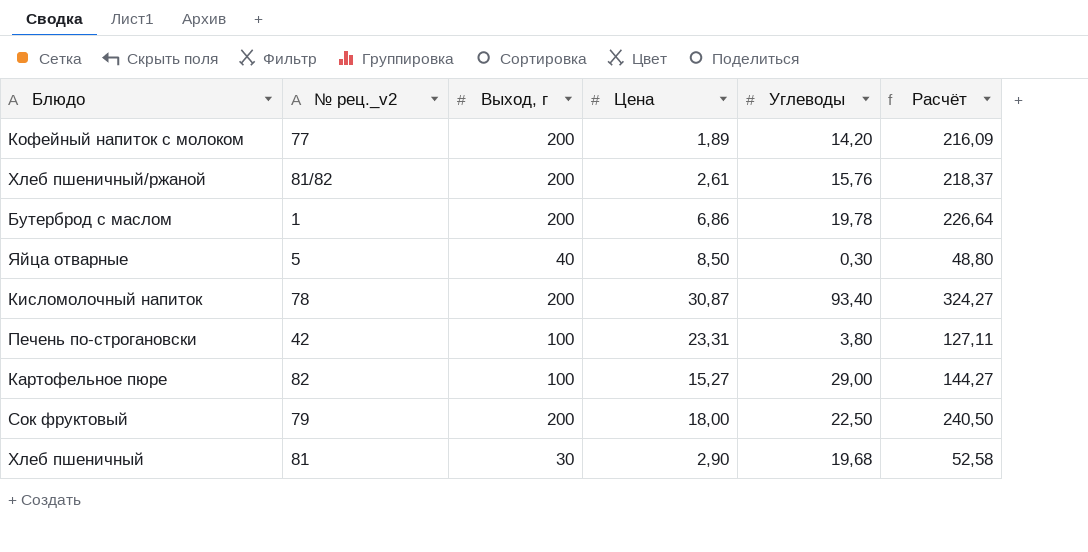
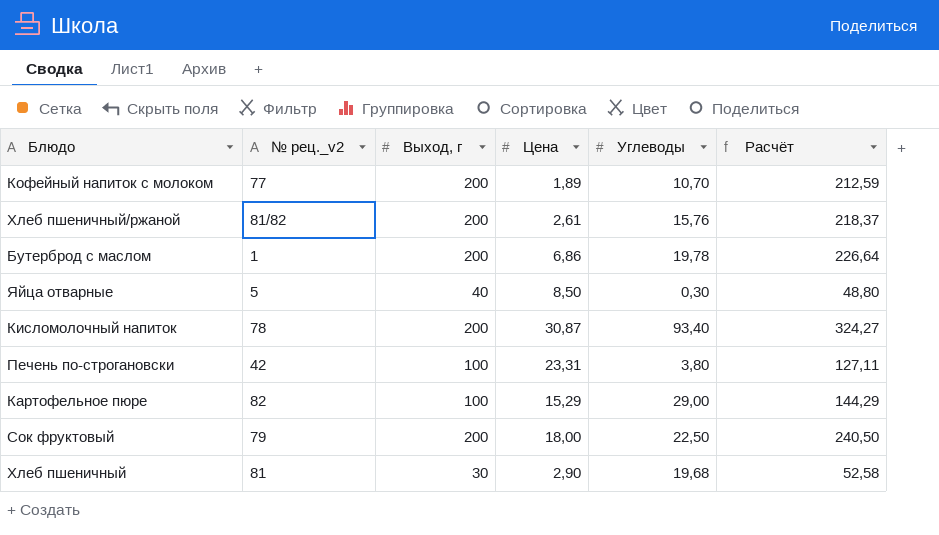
Кофейный напиток с молоком | Углеводы: 14,20 -> 10,70
Кофейный напиток с молоком | Расчёт: 216,09 -> 212,59
Картофельное пюре | Цена: 15,27 -> 15,29
Картофельное пюре | Расчёт: 144,27 -> 144,29

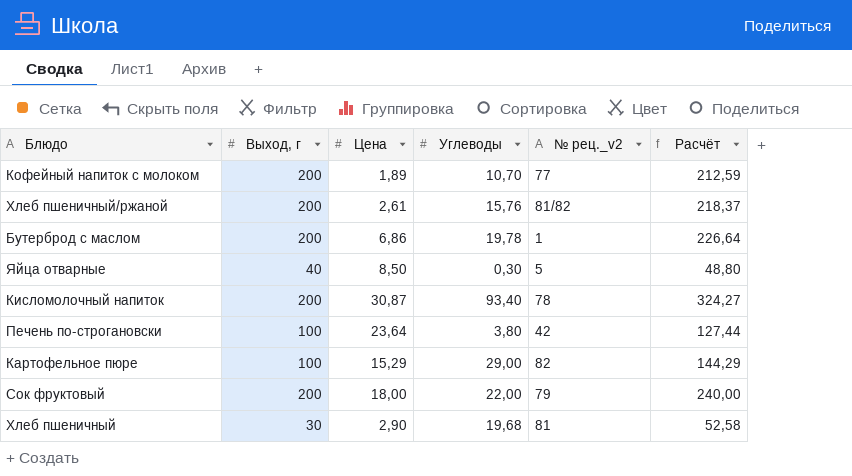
column № рец._v2 | position: 2 -> 5
Печень по-строгановски | Цена: 23,31 -> 23,64
Печень по-строгановски | Расчёт: 127,11 -> 127,44
Сок фруктовый | Углеводы: 22,50 -> 22,00
Сок фруктовый | Расчёт: 240,50 -> 240,00

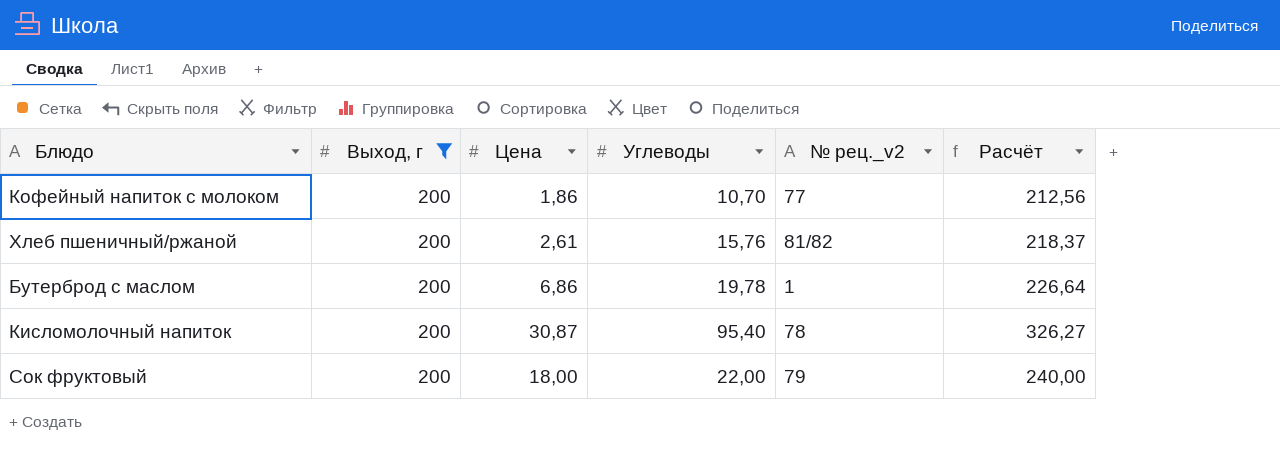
filter: none -> Выход, г = 200
Кофейный напиток с молоком | Цена: 1,89 -> 1,86
Кофейный напиток с молоком | Расчёт: 212,59 -> 212,56
Кисломолочный напиток | Углеводы: 93,40 -> 95,40
Кисломолочный напиток | Расчёт: 324,27 -> 326,27

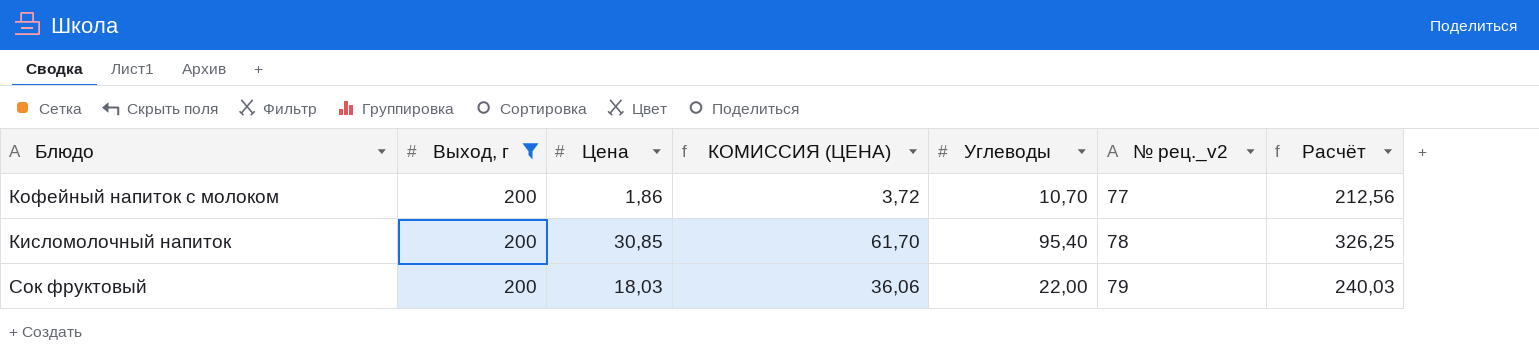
column КОМИССИЯ (ЦЕНА) | formula: none -> [Цена] * 2
row Хлеб пшеничный/ржаной: 200 | 2,61 | 15,76 | 81/82 | 218,37 -> none
row Бутерброд с маслом: 200 | 6,86 | 19,78 | 1 | 226,64 -> none
Кисломолочный напиток | Цена: 30,87 -> 30,85
Кисломолочный напиток | Расчёт: 326,27 -> 326,25
Сок фруктовый | Цена: 18,00 -> 18,03
Сок фруктовый | Расчёт: 240,00 -> 240,03

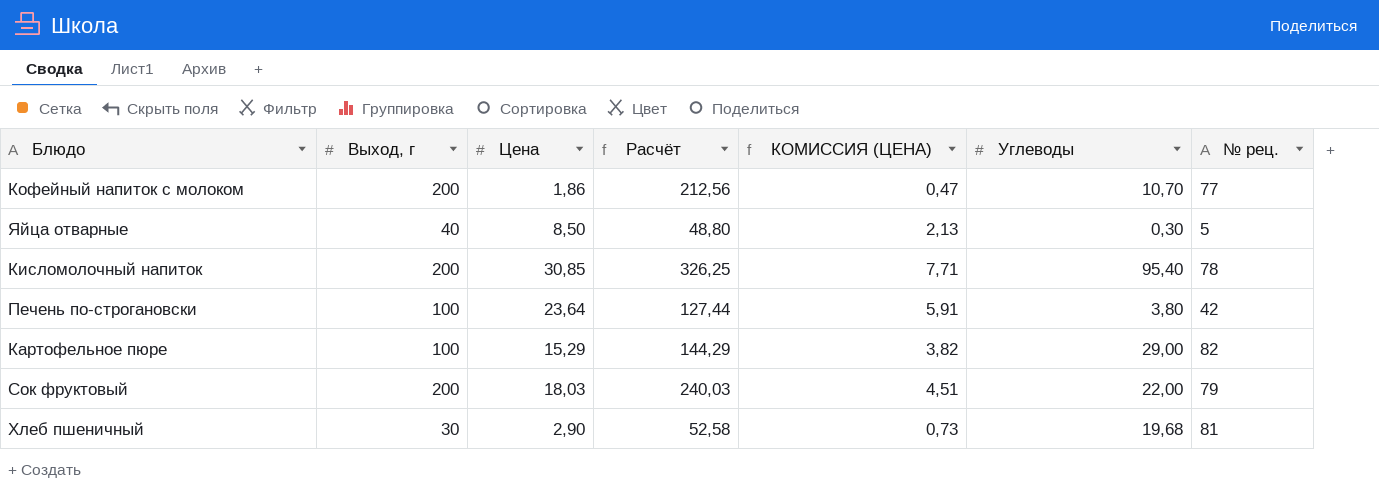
filter: Выход, г = 200 -> none
column Расчёт | position: 7 -> 4
column КОМИССИЯ (ЦЕНА) | formula: [Цена] * 2 -> [Цена] * 0,25
column name: № рец._v2 -> № рец.

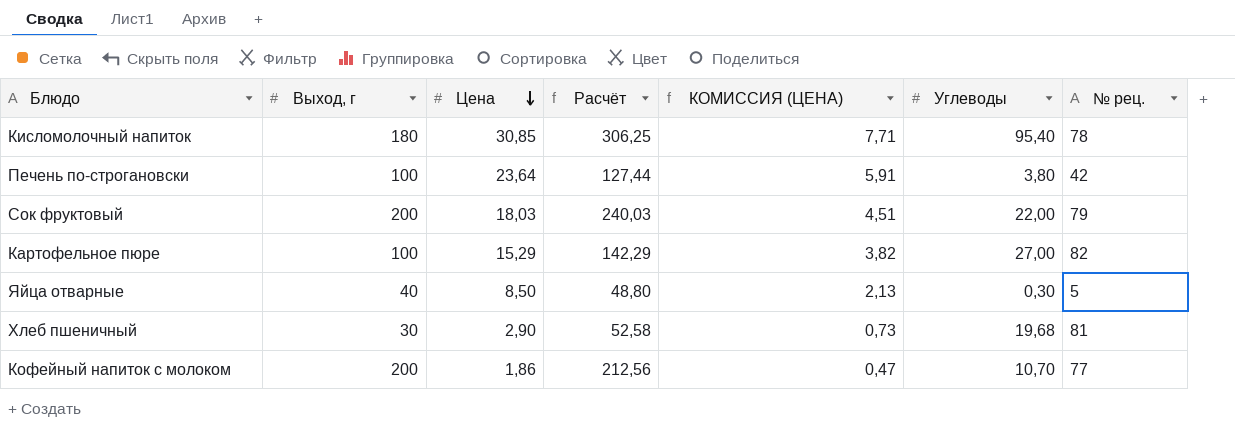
row order: none -> Цена descending
Кисломолочный напиток | Выход, г: 200 -> 180
Кисломолочный напиток | Расчёт: 326,25 -> 306,25
Картофельное пюре | Расчёт: 144,29 -> 142,29
Картофельное пюре | Углеводы: 29,00 -> 27,00

